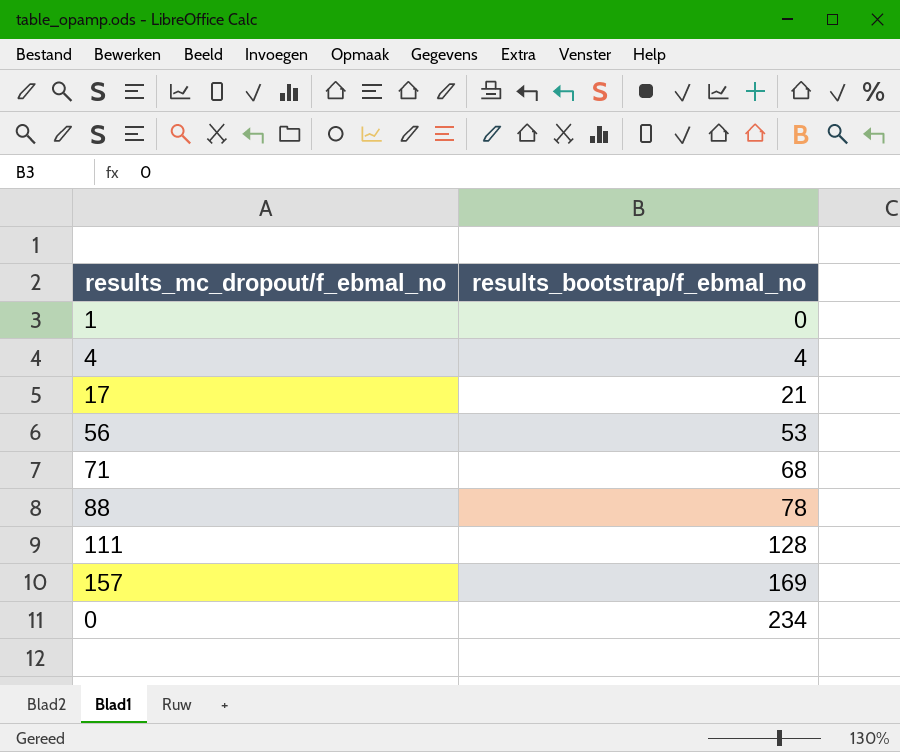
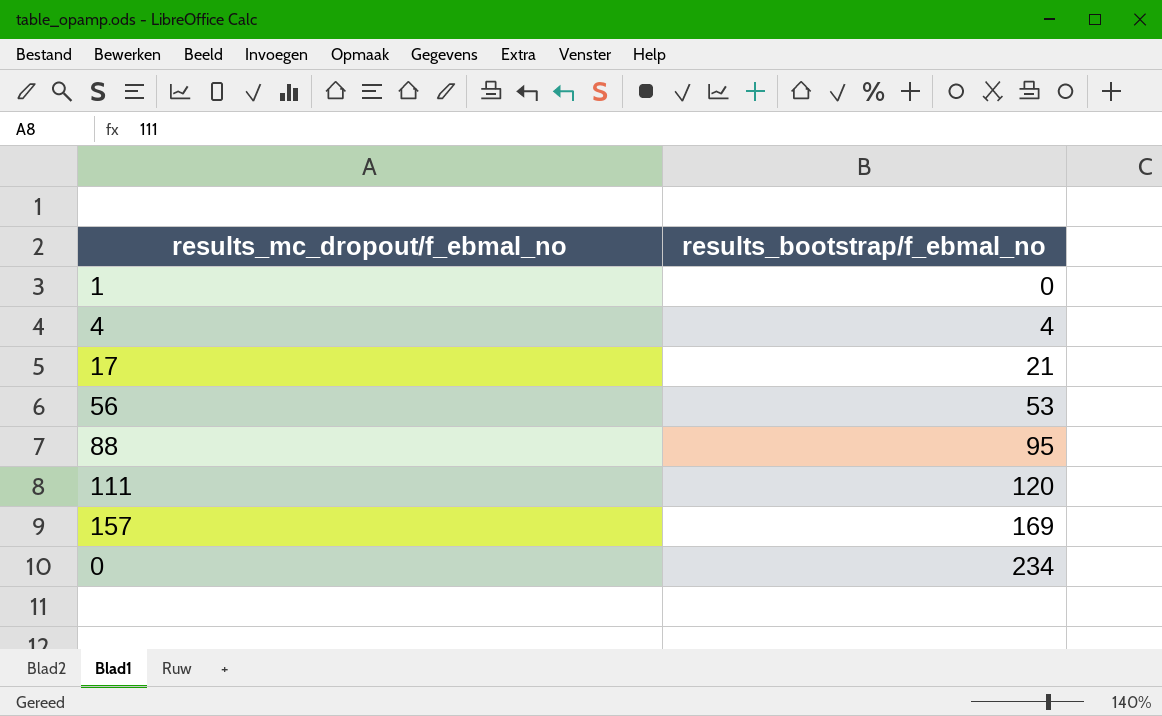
row 71: 68 -> none
88 | results_bootstrap/f_ebmal_no: 78 -> 95
111 | results_bootstrap/f_ebmal_no: 128 -> 120

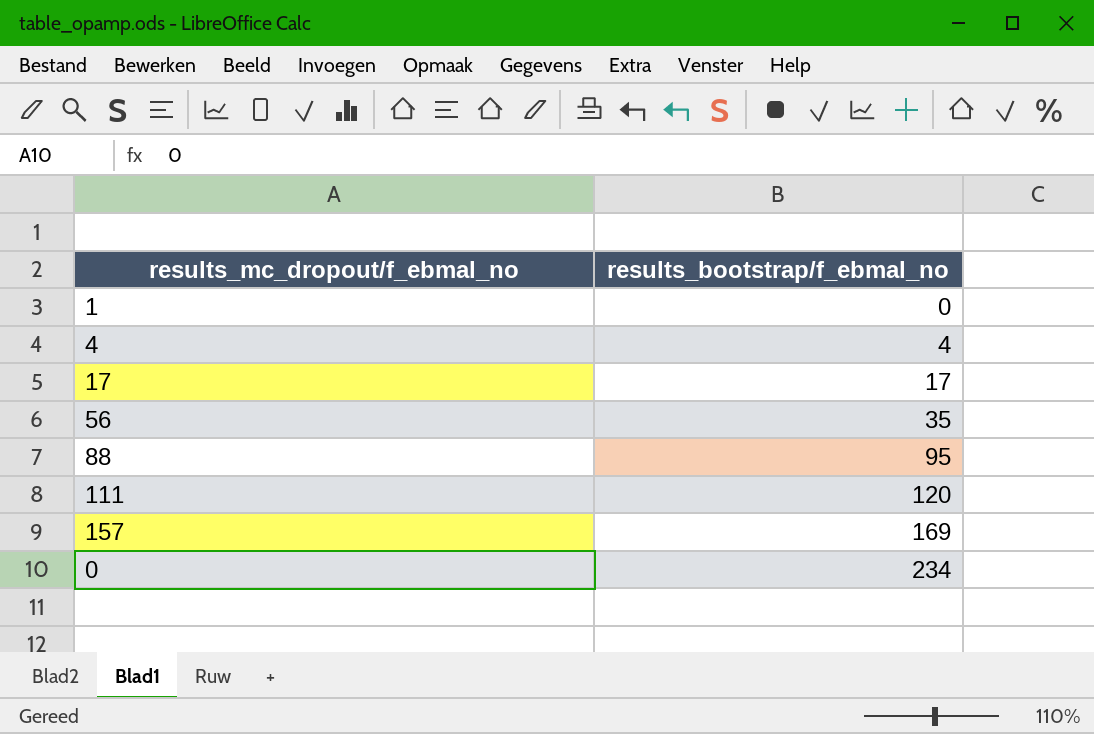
17 | results_bootstrap/f_ebmal_no: 21 -> 17
56 | results_bootstrap/f_ebmal_no: 53 -> 35

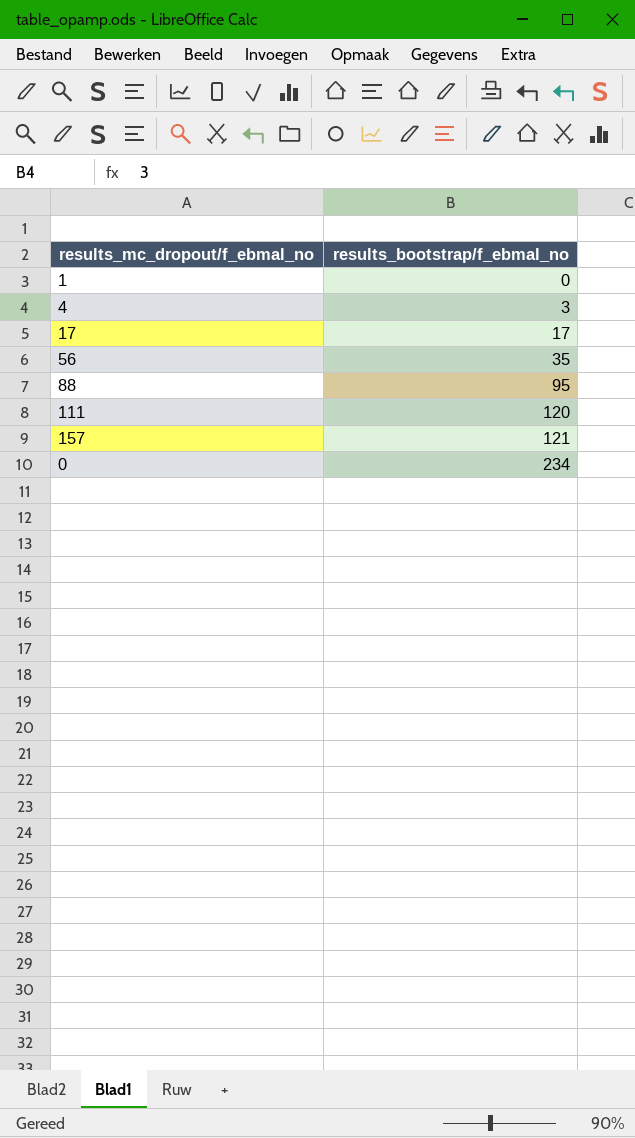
4 | results_bootstrap/f_ebmal_no: 4 -> 3
157 | results_bootstrap/f_ebmal_no: 169 -> 121

